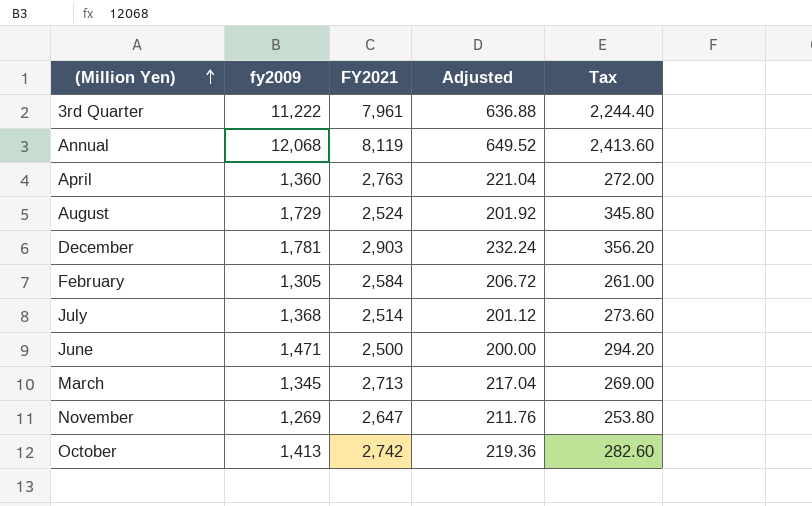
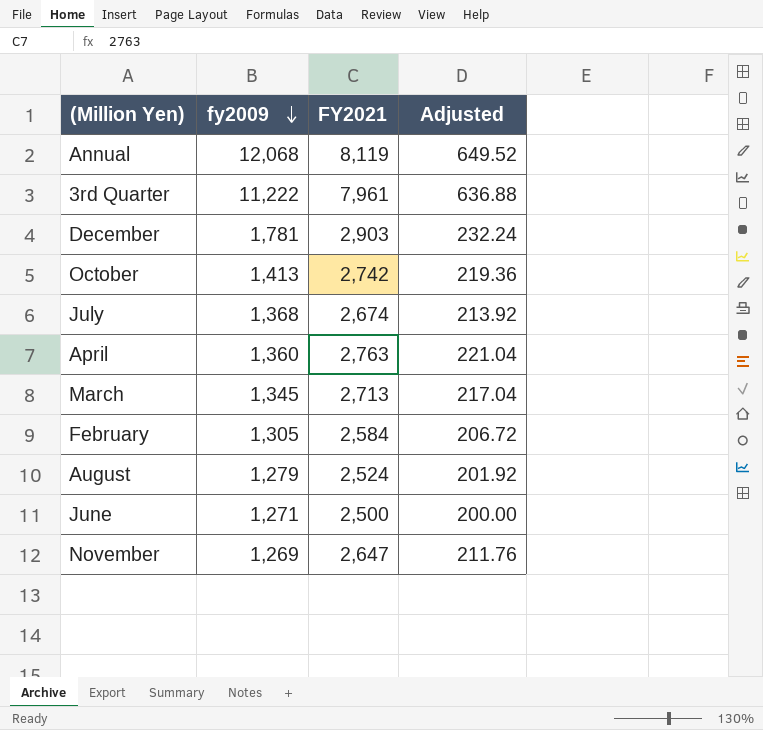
row order: (Million Yen) ascending -> fy2009 descending
column Tax | formula: [fy2009] * 0.2 -> none
July | FY2021: 2,514 -> 2,674
July | Adjusted: 201.12 -> 213.92
August | fy2009: 1,729 -> 1,279
June | fy2009: 1,471 -> 1,271

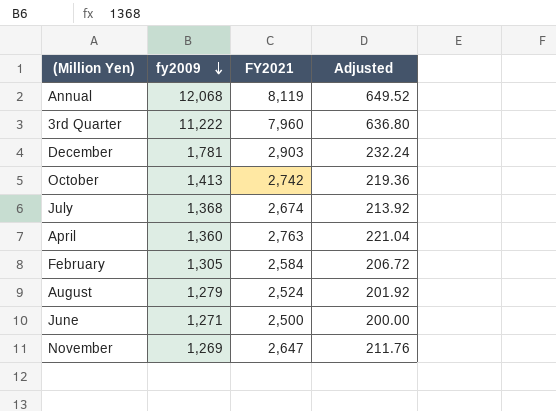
row March: 1,345 | 2,713 | 217.04 -> none
3rd Quarter | FY2021: 7,961 -> 7,960
3rd Quarter | Adjusted: 636.88 -> 636.80

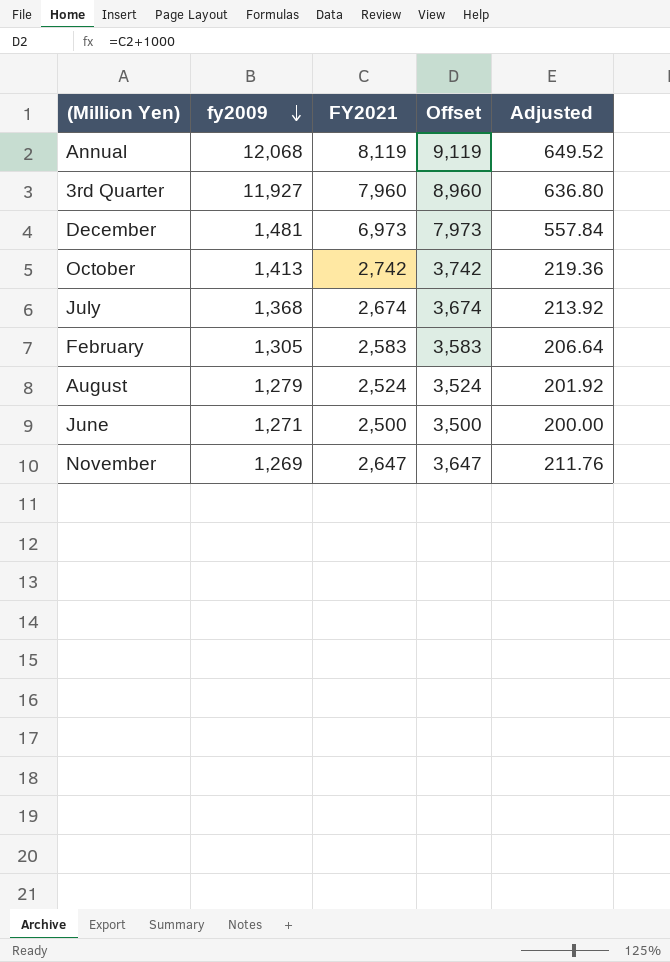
column Offset | formula: none -> [FY2021] + 1000
row April: 1,360 | 2,763 | 221.04 -> none
3rd Quarter | fy2009: 11,222 -> 11,927
December | fy2009: 1,781 -> 1,481
December | FY2021: 2,903 -> 6,973
December | Adjusted: 232.24 -> 557.84
February | FY2021: 2,584 -> 2,583
February | Adjusted: 206.72 -> 206.64

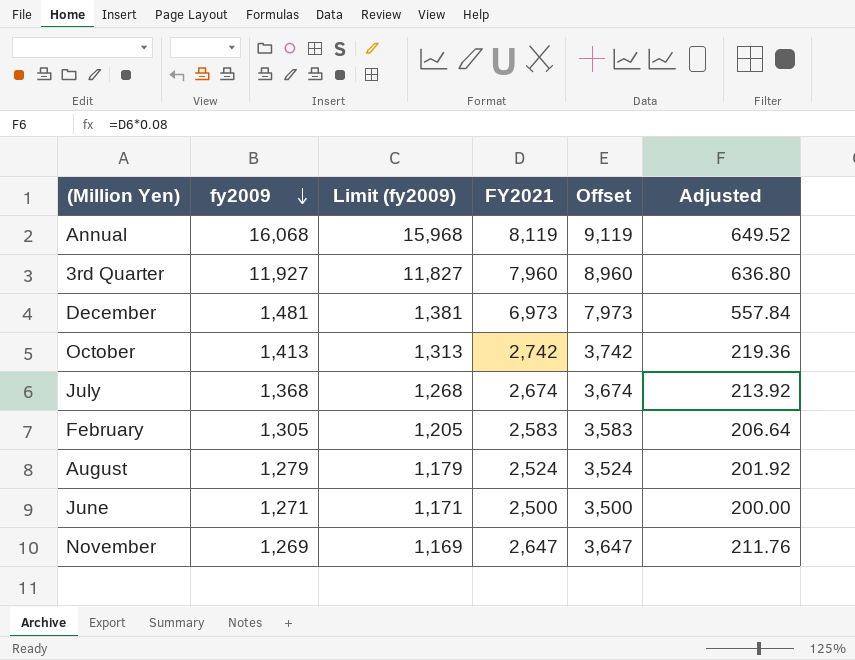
column Limit (fy2009) | formula: none -> [fy2009] - 100
Annual | fy2009: 12,068 -> 16,068

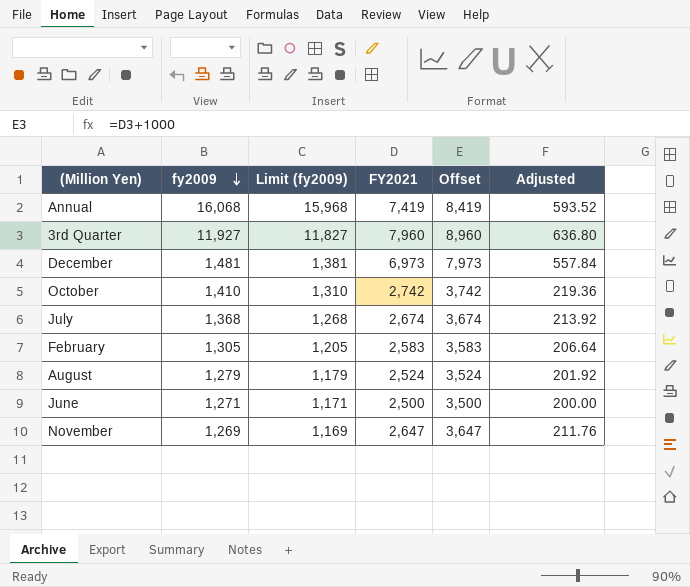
Annual | FY2021: 8,119 -> 7,419
Annual | Offset: 9,119 -> 8,419
Annual | Adjusted: 649.52 -> 593.52
October | fy2009: 1,413 -> 1,410
October | Limit (fy2009): 1,313 -> 1,310

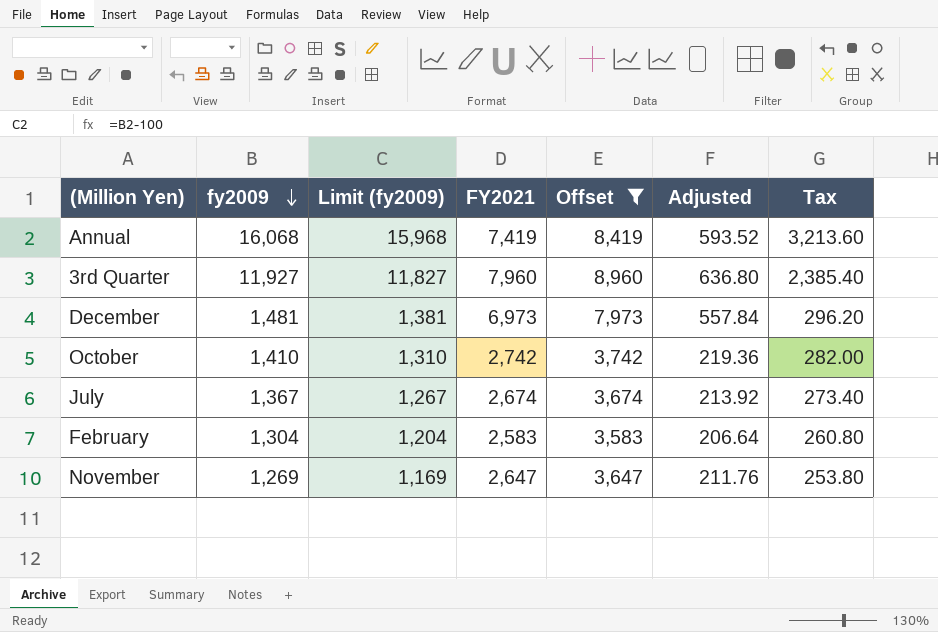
filter: none -> Offset >= 3,583
column Tax | formula: none -> [fy2009] * 0.2
July | fy2009: 1,368 -> 1,367
July | Limit (fy2009): 1,268 -> 1,267
February | fy2009: 1,305 -> 1,304
February | Limit (fy2009): 1,205 -> 1,204

